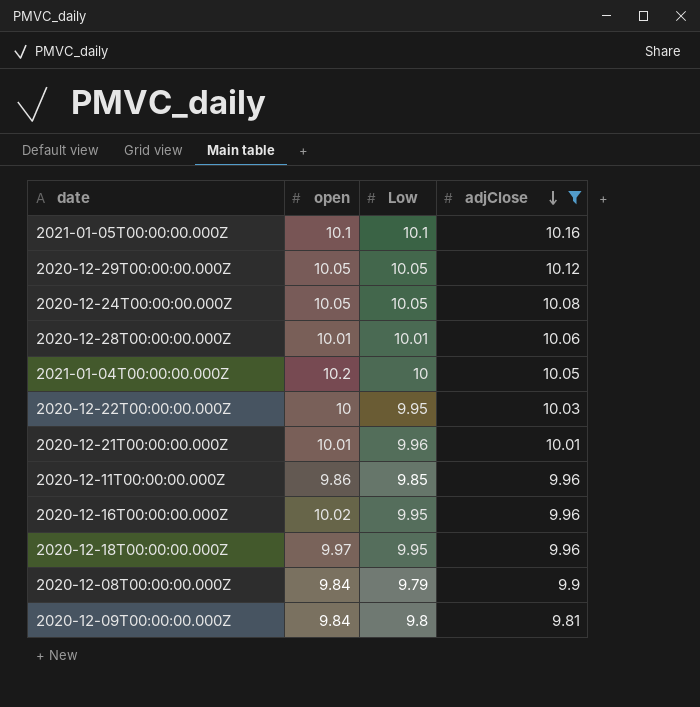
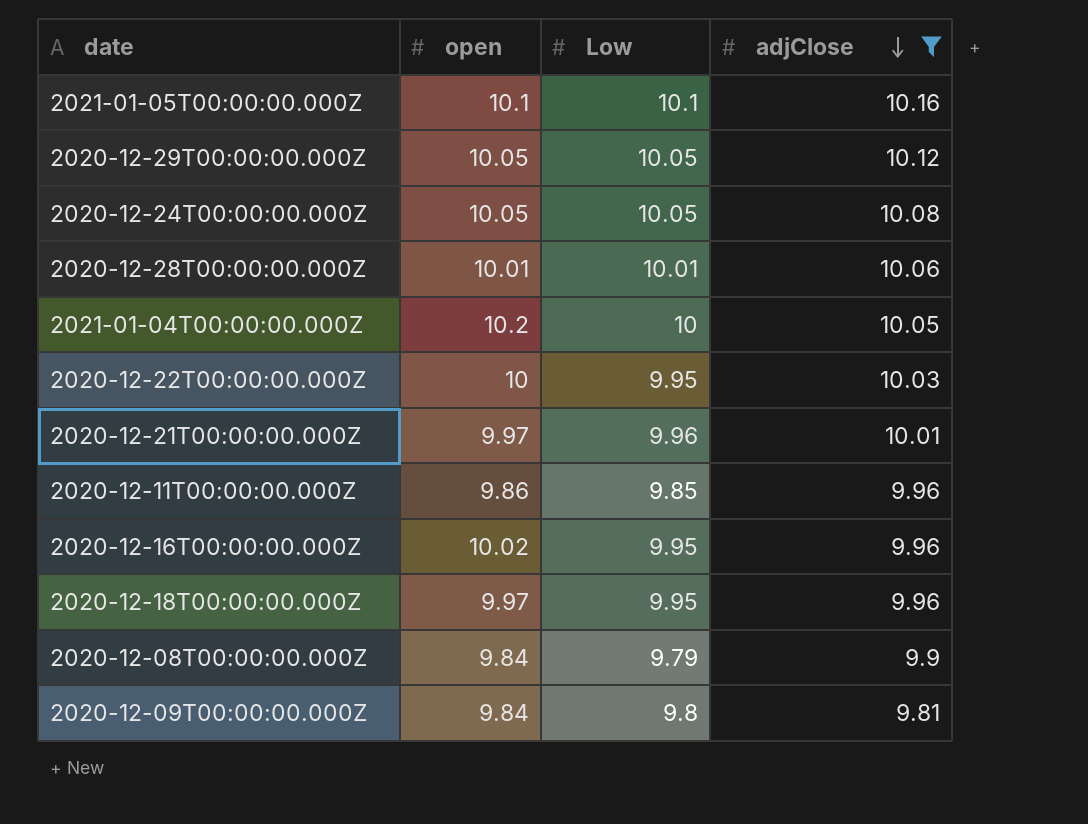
2020-12-21T00:00:00.000Z | open: 10.01 -> 9.97

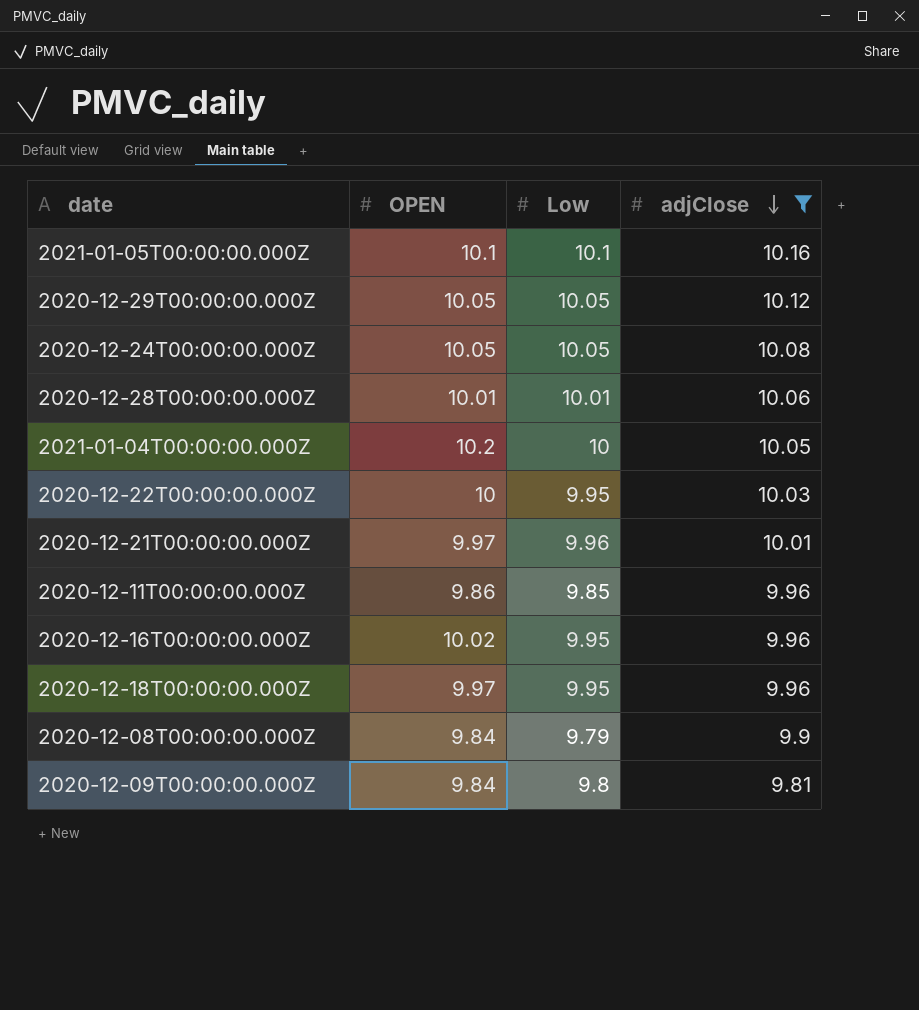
column name: open -> OPEN

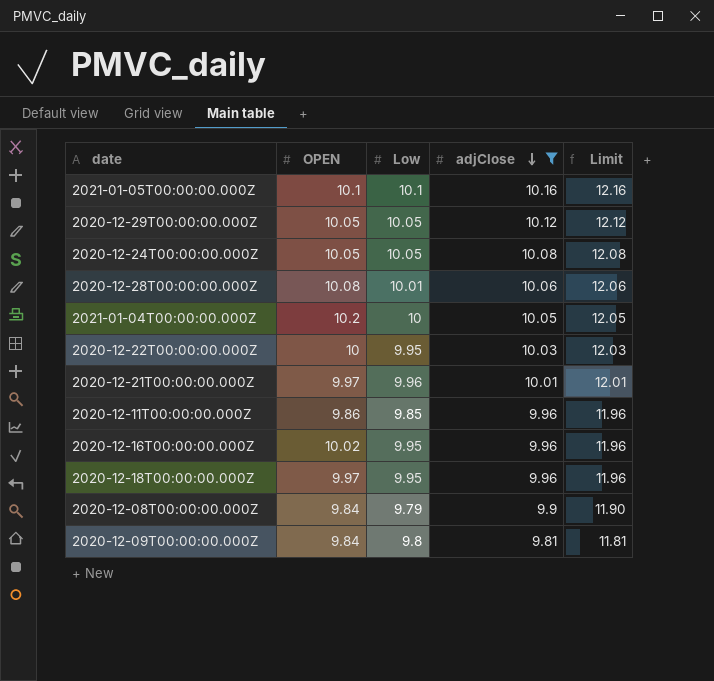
column Limit | formula: none -> [adjClose] + 2
2020-12-28T00:00:00.000Z | OPEN: 10.01 -> 10.08

